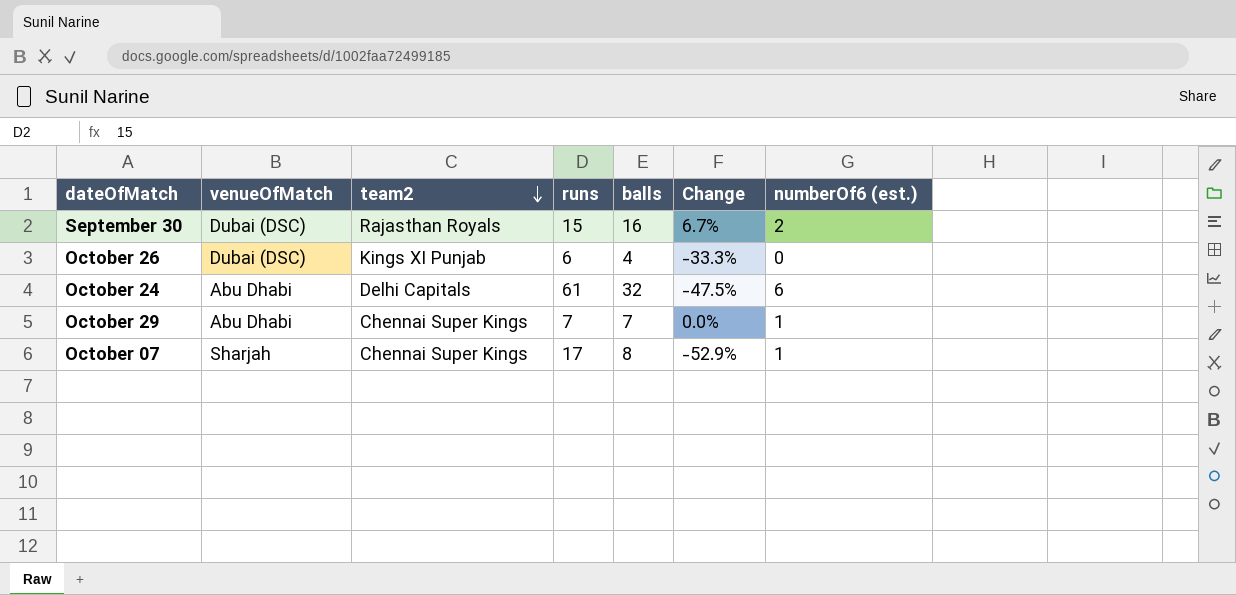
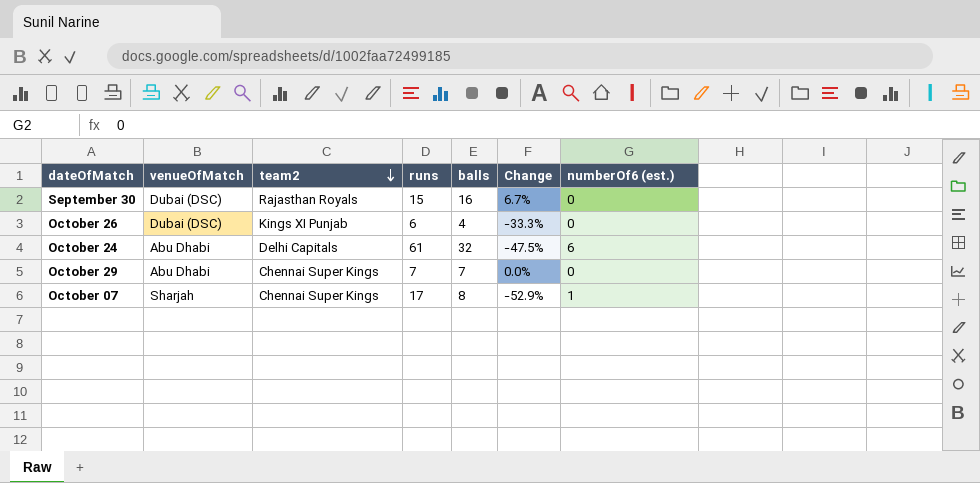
September 30 | numberOf6 (est.): 2 -> 0
October 29 | numberOf6 (est.): 1 -> 0

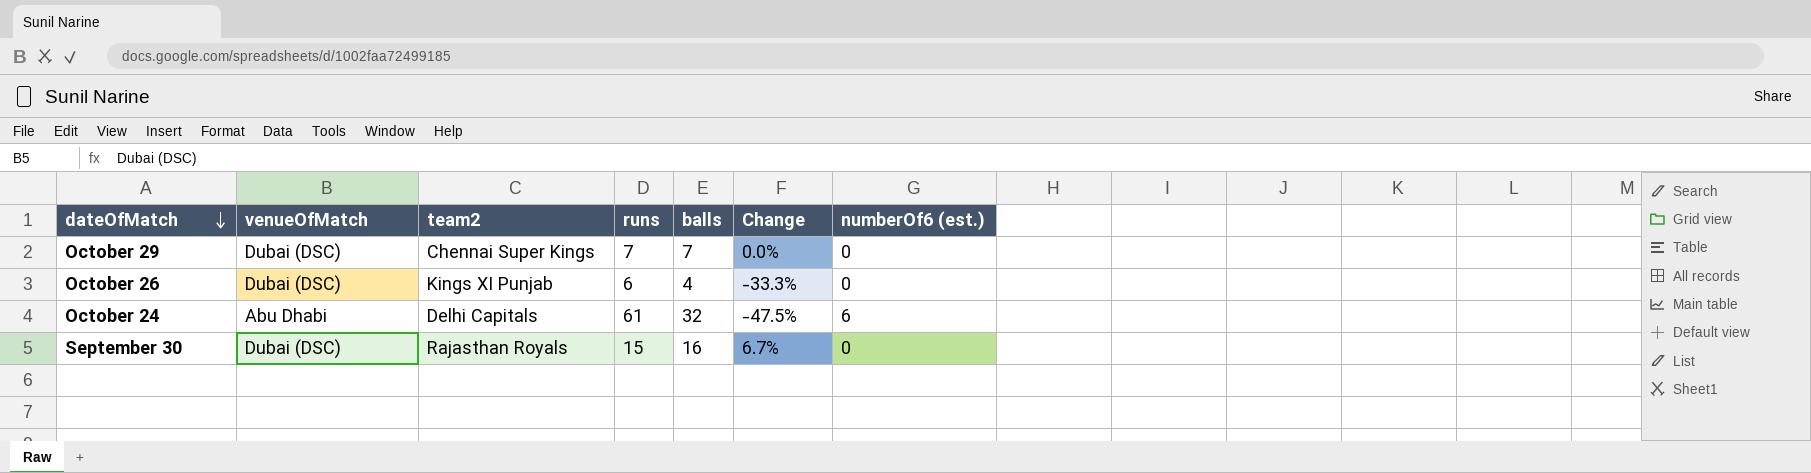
row order: team2 descending -> dateOfMatch descending
row October 07: Sharjah | Chennai Super Kings | 17 | 8 | -52.9% | 1 -> none
October 29 | venueOfMatch: Abu Dhabi -> Dubai (DSC)

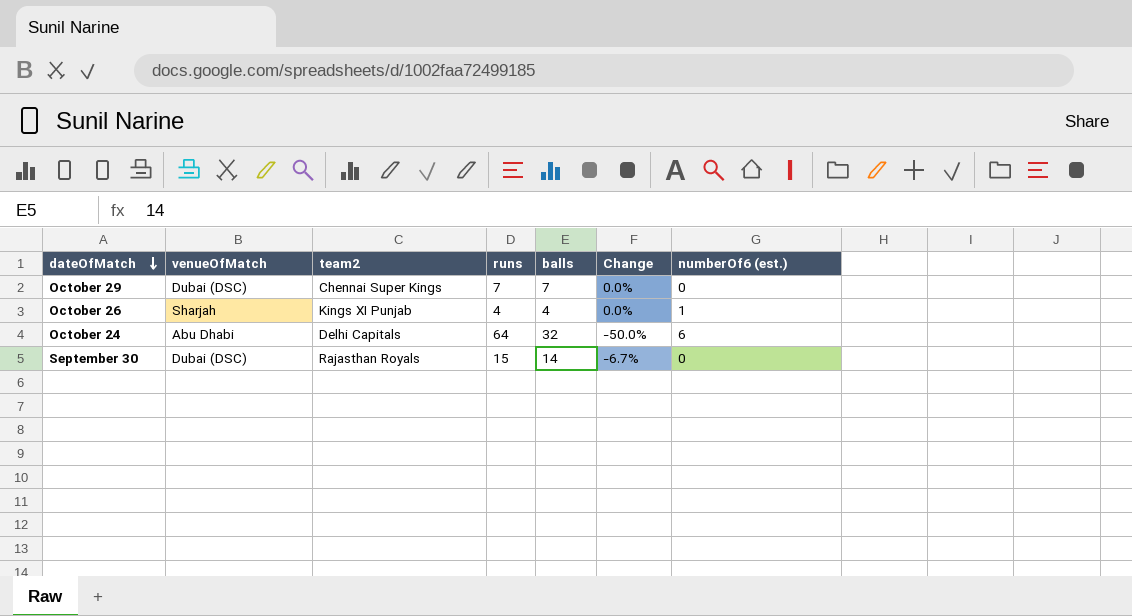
October 26 | venueOfMatch: Dubai (DSC) -> Sharjah
October 26 | runs: 6 -> 4
October 26 | Change: -33.3% -> 0.0%
October 26 | numberOf6 (est.): 0 -> 1
October 24 | runs: 61 -> 64
October 24 | Change: -47.5% -> -50.0%
September 30 | balls: 16 -> 14
September 30 | Change: 6.7% -> -6.7%

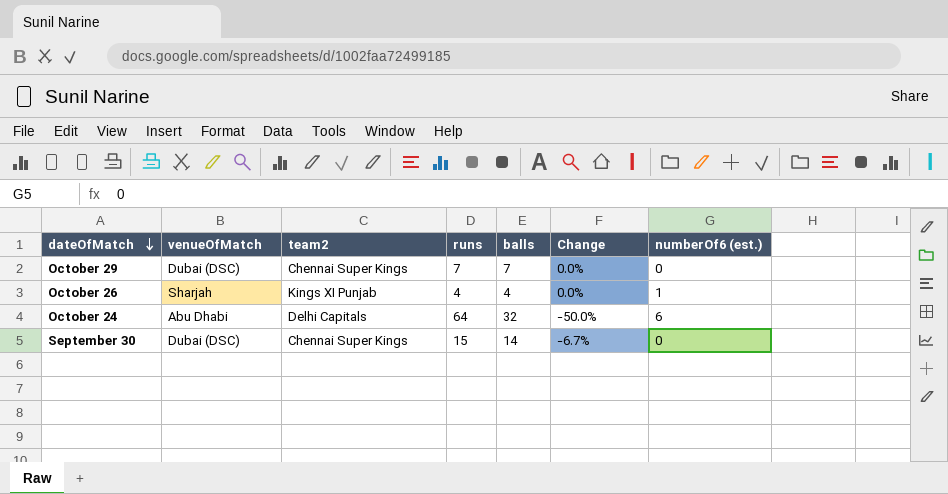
September 30 | team2: Rajasthan Royals -> Chennai Super Kings

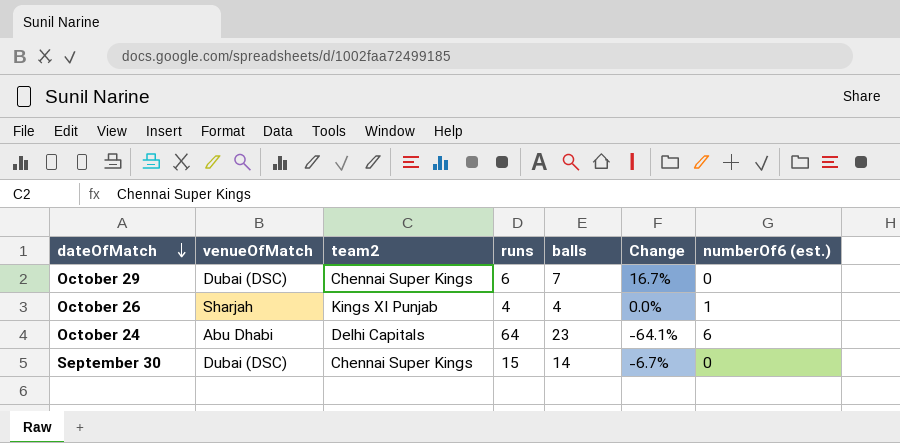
October 29 | runs: 7 -> 6
October 29 | Change: 0.0% -> 16.7%
October 24 | balls: 32 -> 23
October 24 | Change: -50.0% -> -64.1%

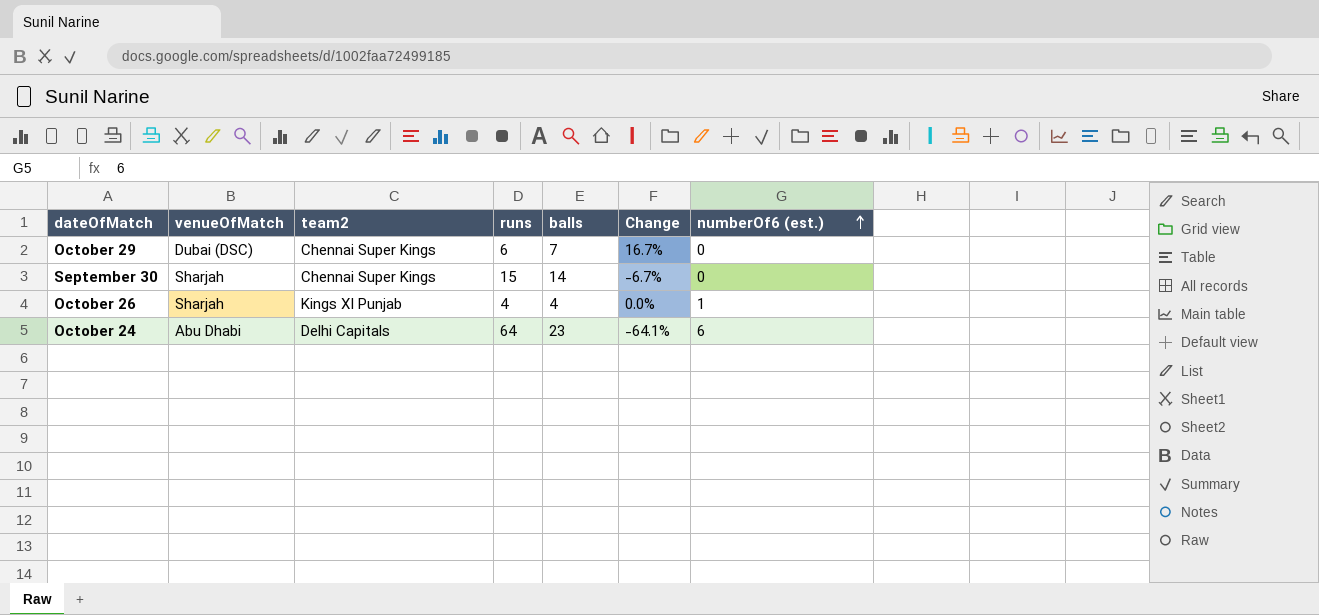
row order: dateOfMatch descending -> numberOf6 (est.) ascending
September 30 | venueOfMatch: Dubai (DSC) -> Sharjah

